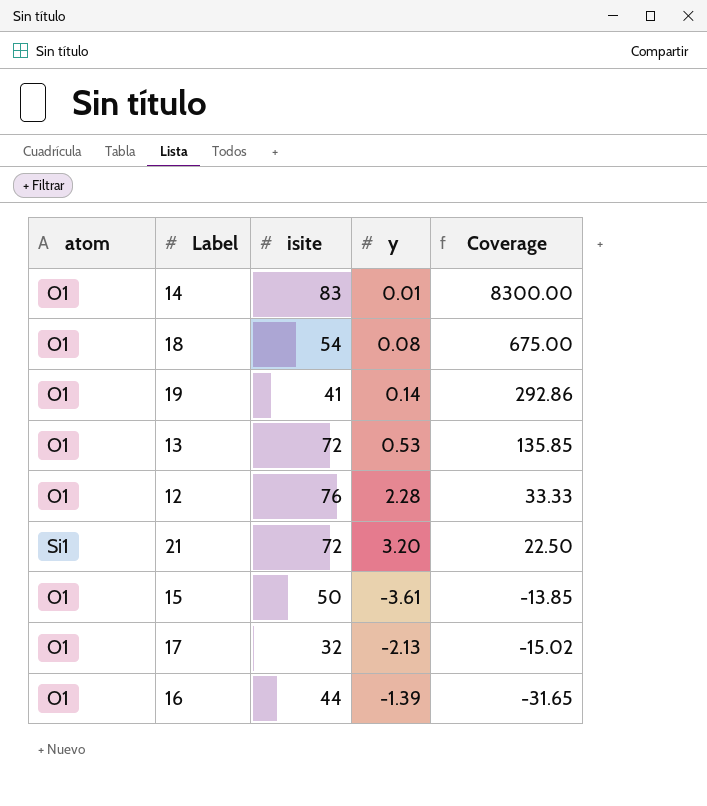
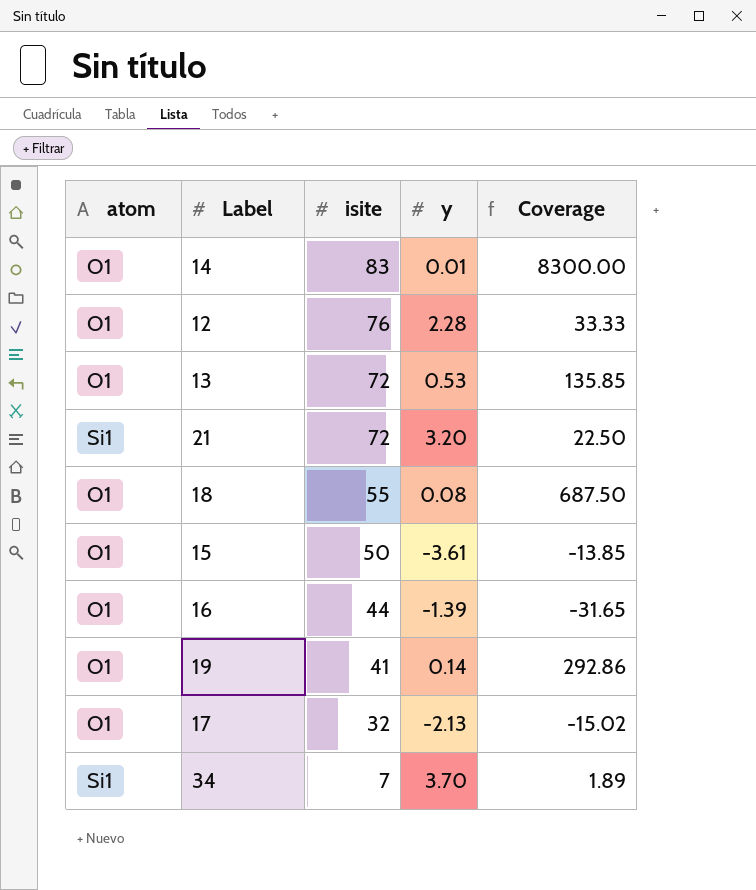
row order: Coverage descending -> isite descending
18 | isite: 54 -> 55
18 | Coverage: 675.00 -> 687.50
row 34: none -> Si1 | 7 | 3.70 | 1.89

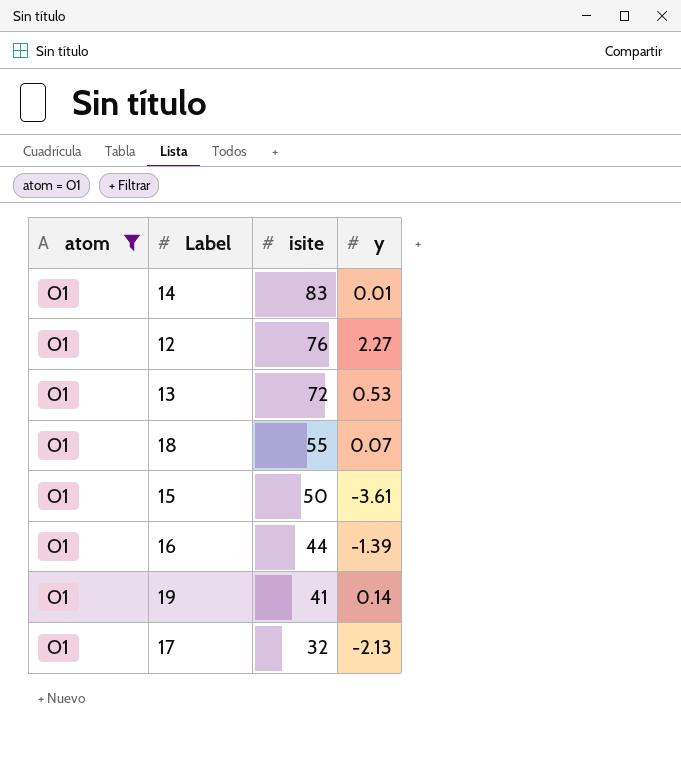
filter: none -> atom = O1
column Coverage | formula: [isite] / [y] -> none
12 | y: 2.28 -> 2.27
18 | y: 0.08 -> 0.07

